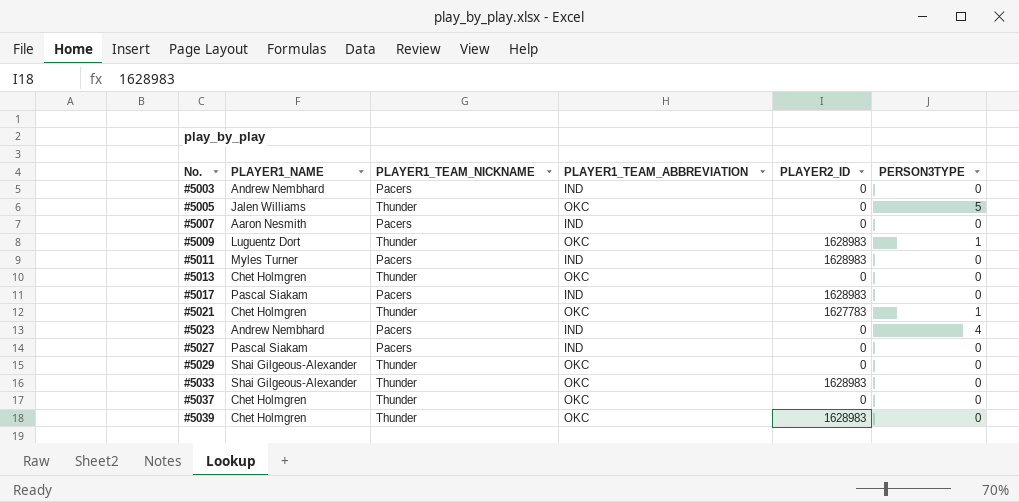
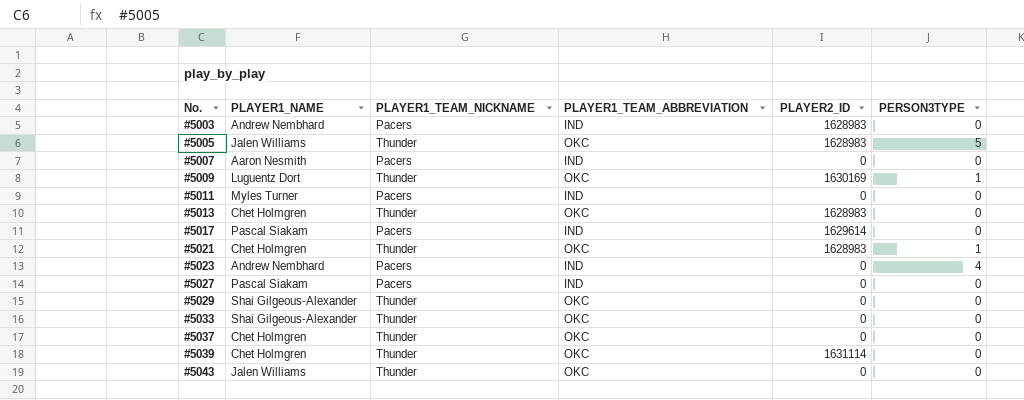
#5003 | PLAYER2_ID: 0 -> 1628983
#5005 | PLAYER2_ID: 0 -> 1628983
#5009 | PLAYER2_ID: 1628983 -> 1630169
#5011 | PLAYER2_ID: 1628983 -> 0
#5013 | PLAYER2_ID: 0 -> 1628983
#5017 | PLAYER2_ID: 1628983 -> 1629614
#5021 | PLAYER2_ID: 1627783 -> 1628983
#5033 | PLAYER2_ID: 1628983 -> 0
#5039 | PLAYER2_ID: 1628983 -> 1631114
row #5043: none -> Jalen Williams | Thunder | OKC | 0 | 0

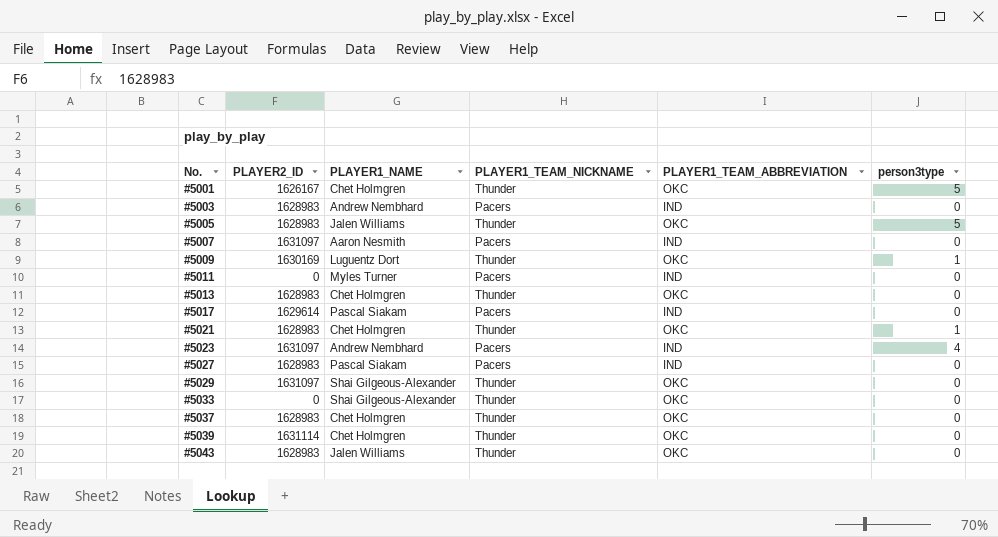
column PLAYER2_ID | position: 5 -> 2
column name: PERSON3TYPE -> person3type
row #5001: none -> 1626167 | Chet Holmgren | Thunder | OKC | 5
#5007 | PLAYER2_ID: 0 -> 1631097
#5023 | PLAYER2_ID: 0 -> 1631097
#5027 | PLAYER2_ID: 0 -> 1628983
#5029 | PLAYER2_ID: 0 -> 1631097
#5037 | PLAYER2_ID: 0 -> 1628983
#5043 | PLAYER2_ID: 0 -> 1628983

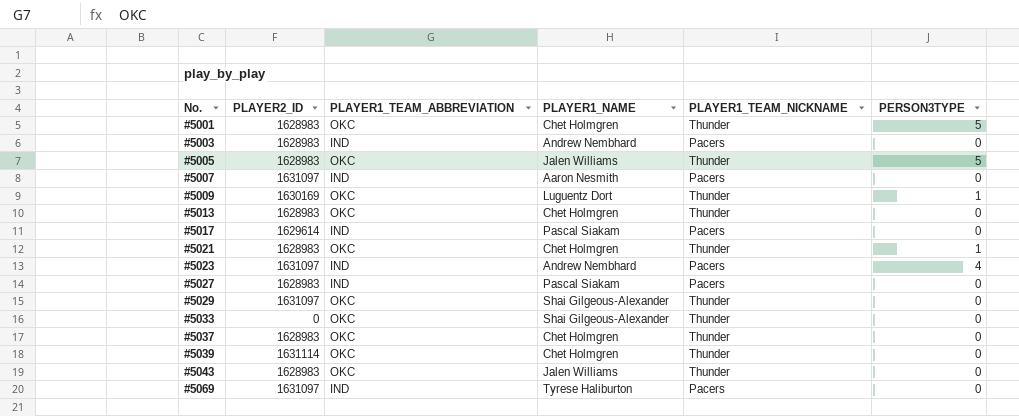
column PLAYER1_TEAM_ABBREVIATION | position: 5 -> 3
column name: person3type -> PERSON3TYPE
row #5011: 0 | Myles Turner | Pacers | IND | 0 -> none
#5001 | PLAYER2_ID: 1626167 -> 1628983
row #5069: none -> 1631097 | IND | Tyrese Haliburton | Pacers | 0

